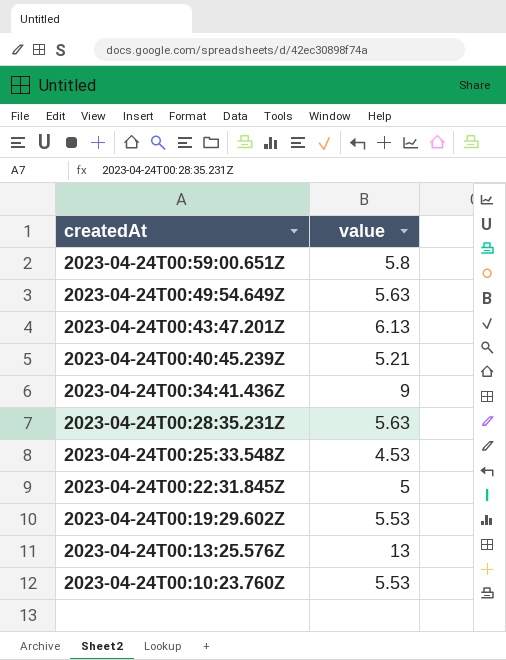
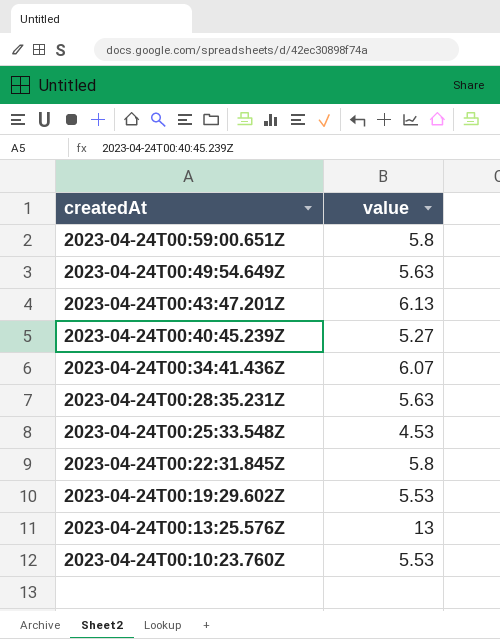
2023-04-24T00:40:45.239Z | value: 5.21 -> 5.27
2023-04-24T00:34:41.436Z | value: 9 -> 6.07
2023-04-24T00:22:31.845Z | value: 5 -> 5.8

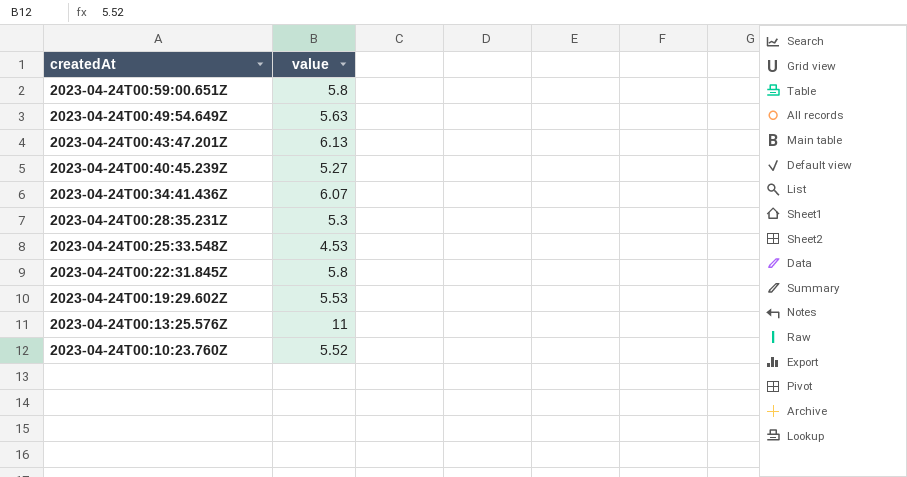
2023-04-24T00:28:35.231Z | value: 5.63 -> 5.3
2023-04-24T00:13:25.576Z | value: 13 -> 11
2023-04-24T00:10:23.760Z | value: 5.53 -> 5.52

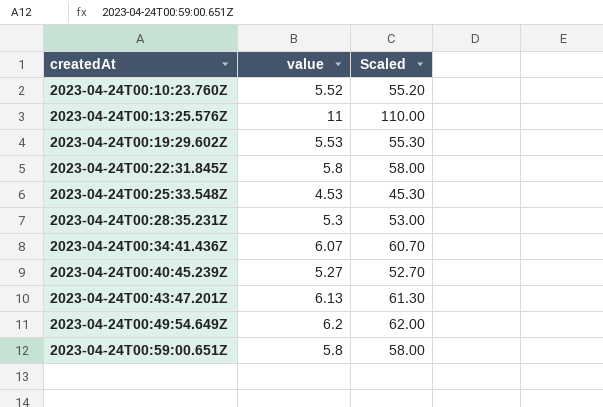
row order: createdAt descending -> createdAt ascending
column Scaled | formula: none -> [value] * 10
2023-04-24T00:49:54.649Z | value: 5.63 -> 6.2

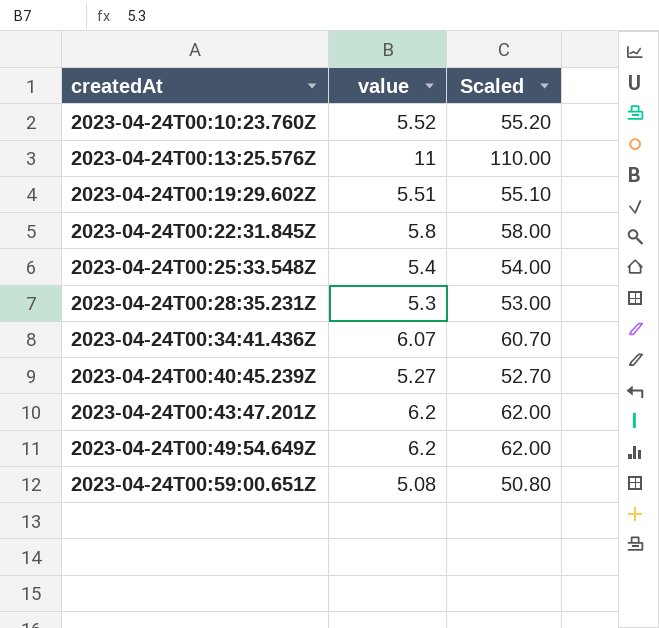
2023-04-24T00:19:29.602Z | value: 5.53 -> 5.51
2023-04-24T00:19:29.602Z | Scaled: 55.30 -> 55.10
2023-04-24T00:25:33.548Z | value: 4.53 -> 5.4
2023-04-24T00:25:33.548Z | Scaled: 45.30 -> 54.00
2023-04-24T00:43:47.201Z | value: 6.13 -> 6.2
2023-04-24T00:43:47.201Z | Scaled: 61.30 -> 62.00
2023-04-24T00:59:00.651Z | value: 5.8 -> 5.08
2023-04-24T00:59:00.651Z | Scaled: 58.00 -> 50.80

